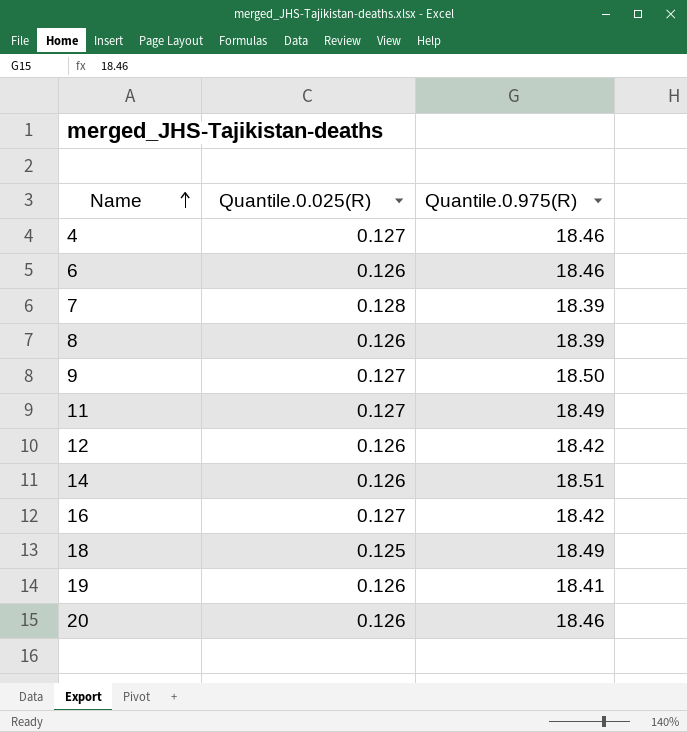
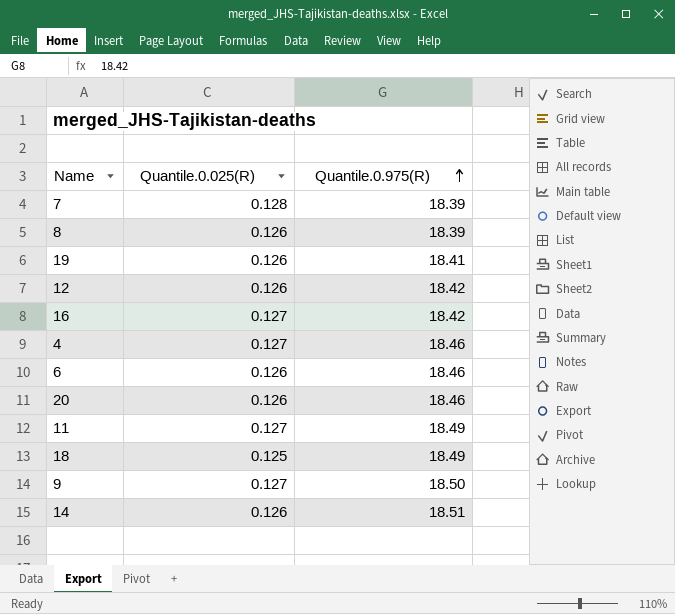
row order: Name ascending -> Quantile.0.975(R) ascending

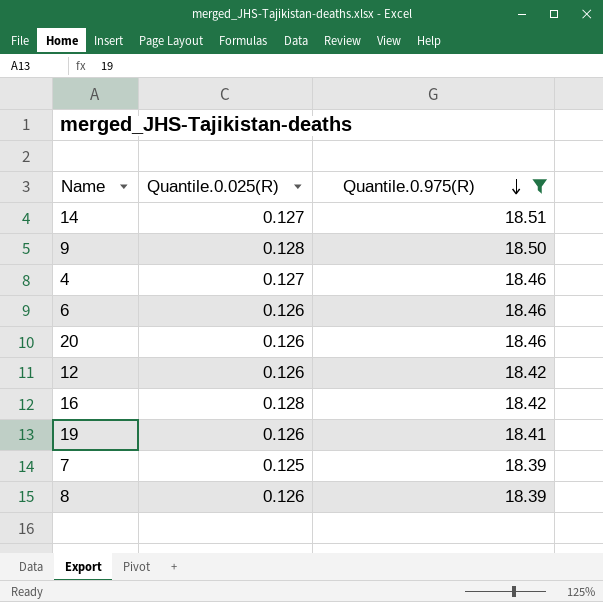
filter: none -> Quantile.0.975(R) != 18.49
row order: Quantile.0.975(R) ascending -> Quantile.0.975(R) descending
14 | Quantile.0.025(R): 0.126 -> 0.127
9 | Quantile.0.025(R): 0.127 -> 0.128
16 | Quantile.0.025(R): 0.127 -> 0.128
7 | Quantile.0.025(R): 0.128 -> 0.125

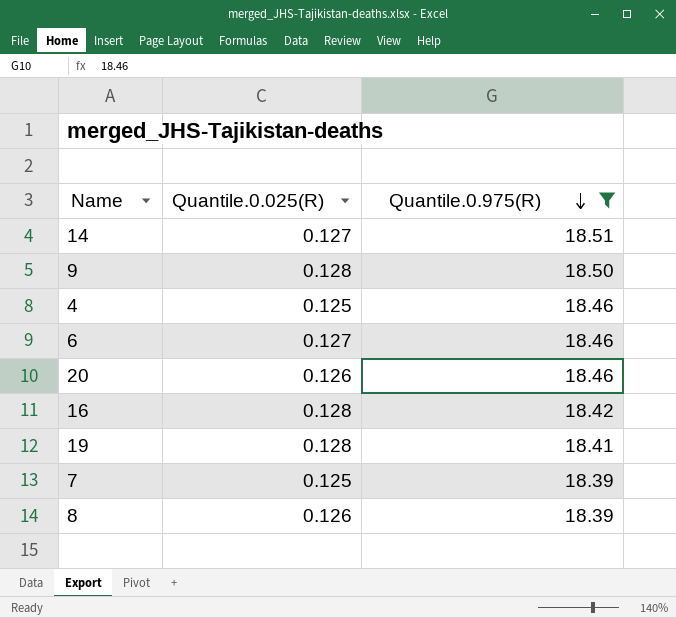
row 12: 0.126 | 18.42 -> none
4 | Quantile.0.025(R): 0.127 -> 0.125
6 | Quantile.0.025(R): 0.126 -> 0.127
19 | Quantile.0.025(R): 0.126 -> 0.128

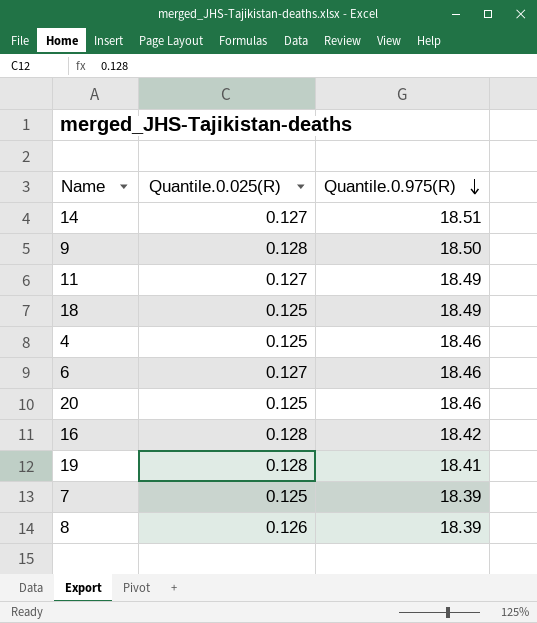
filter: Quantile.0.975(R) != 18.49 -> none
20 | Quantile.0.025(R): 0.126 -> 0.125

